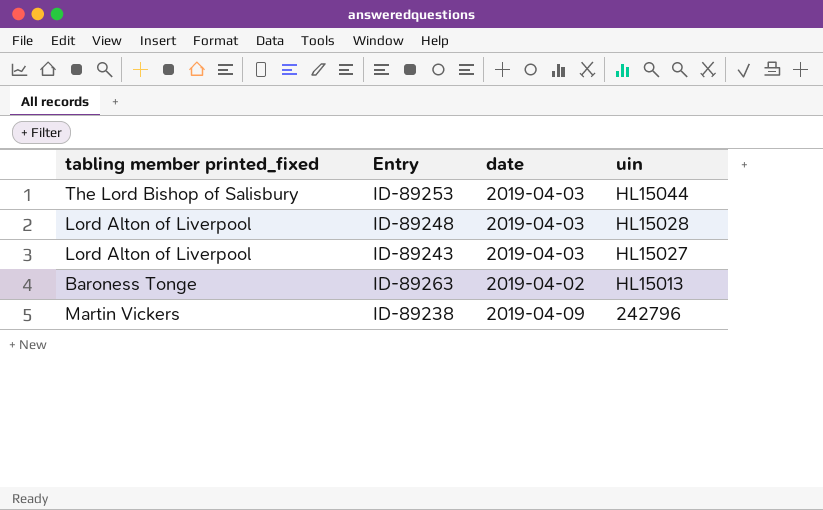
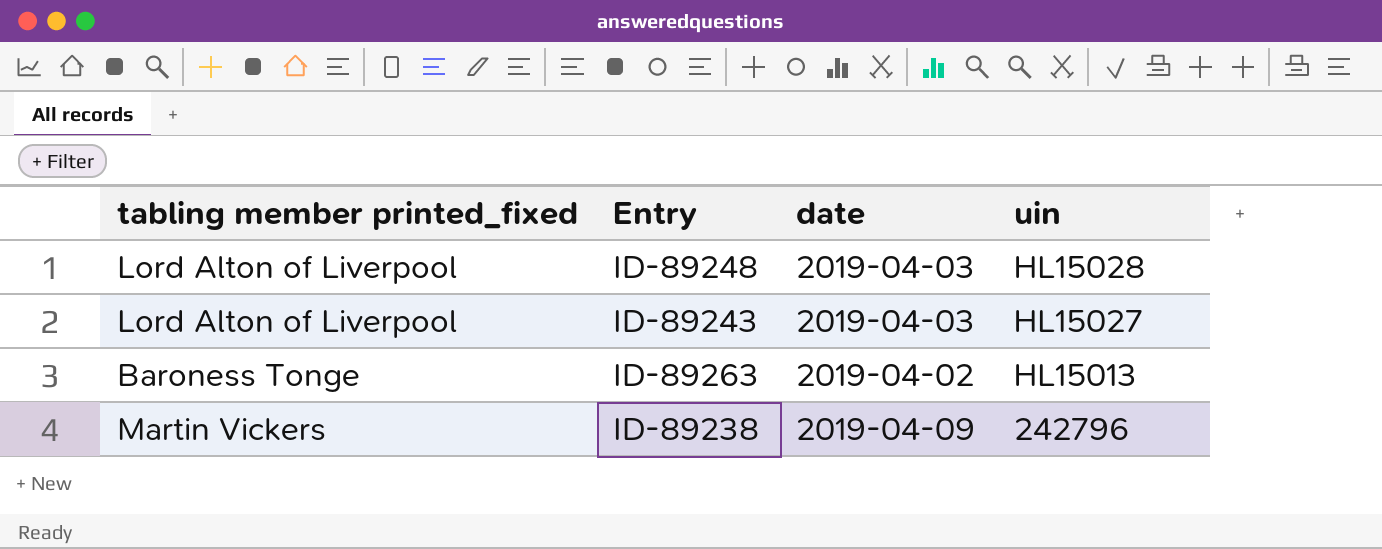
row ID-89253: The Lord Bishop of Salisbury | 2019-04-03 | HL15044 -> none

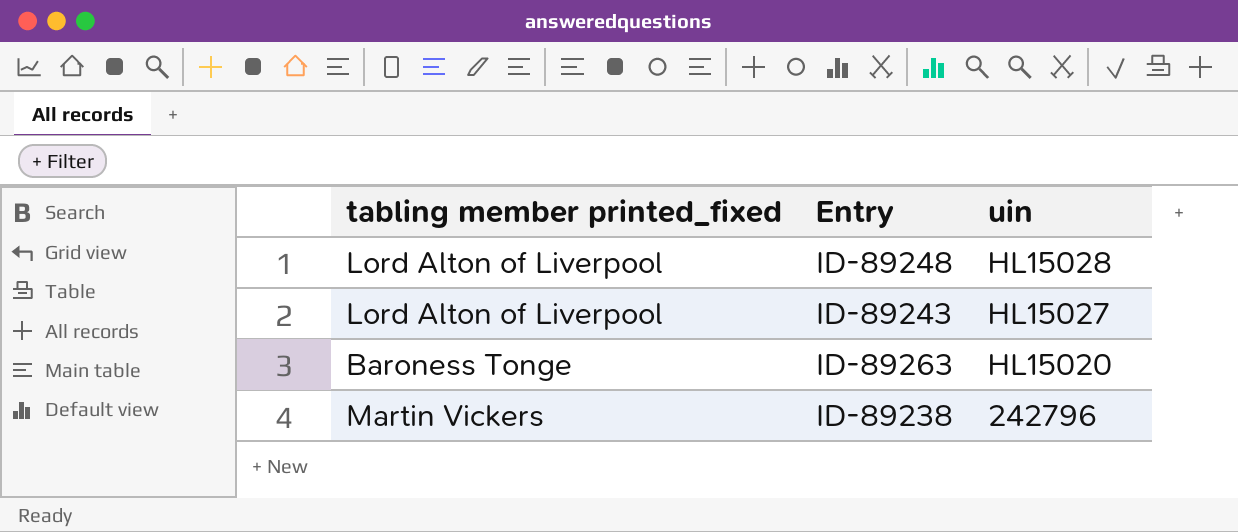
column date | position: 3 -> none
ID-89263 | uin: HL15013 -> HL15020

